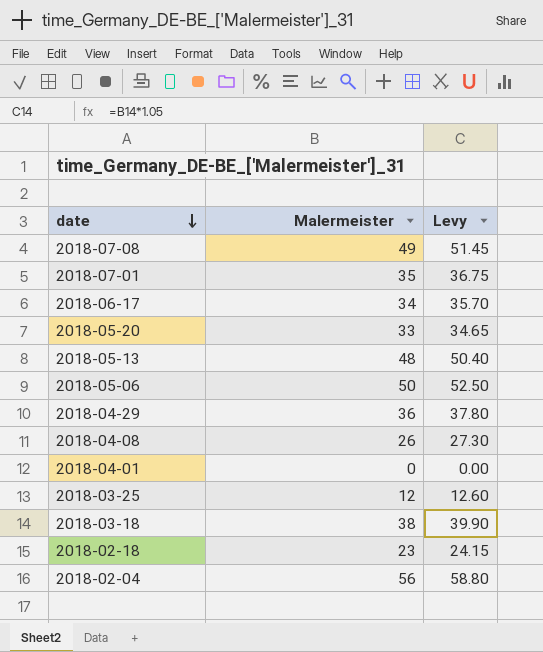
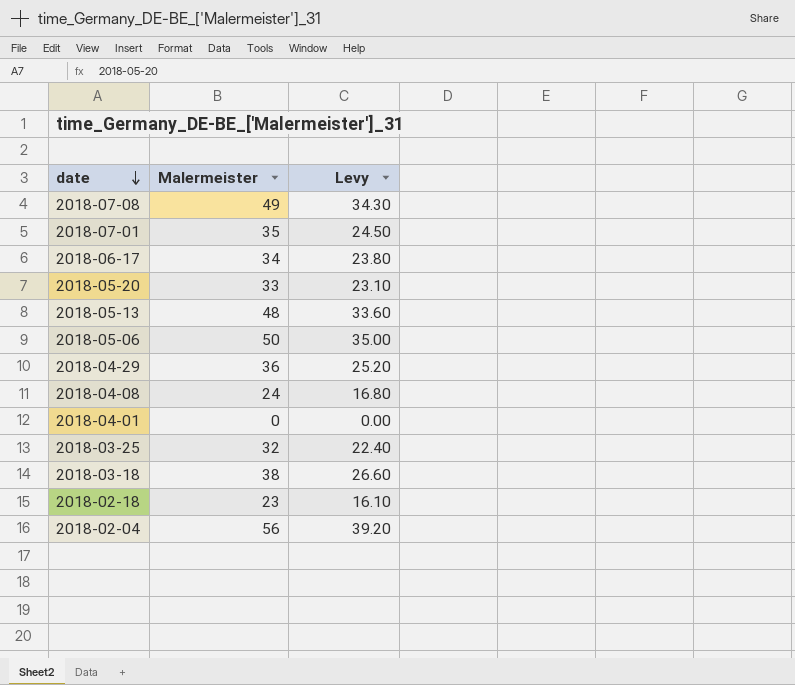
column Levy | formula: [Malermeister] * 1.05 -> [Malermeister] * 0.7
2018-04-08 | Malermeister: 26 -> 24
2018-03-25 | Malermeister: 12 -> 32

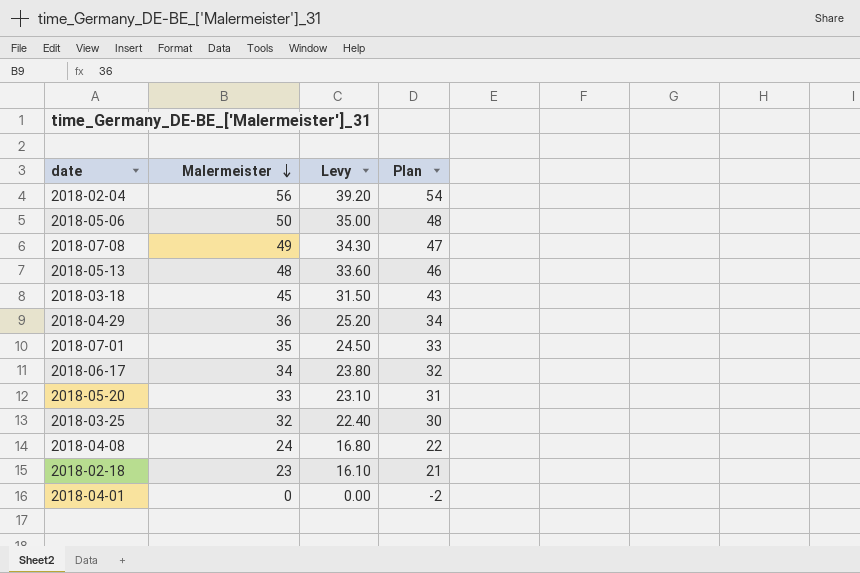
row order: date descending -> Malermeister descending
column Plan | formula: none -> [Malermeister] - 2
2018-03-18 | Malermeister: 38 -> 45
2018-03-18 | Levy: 26.60 -> 31.50

